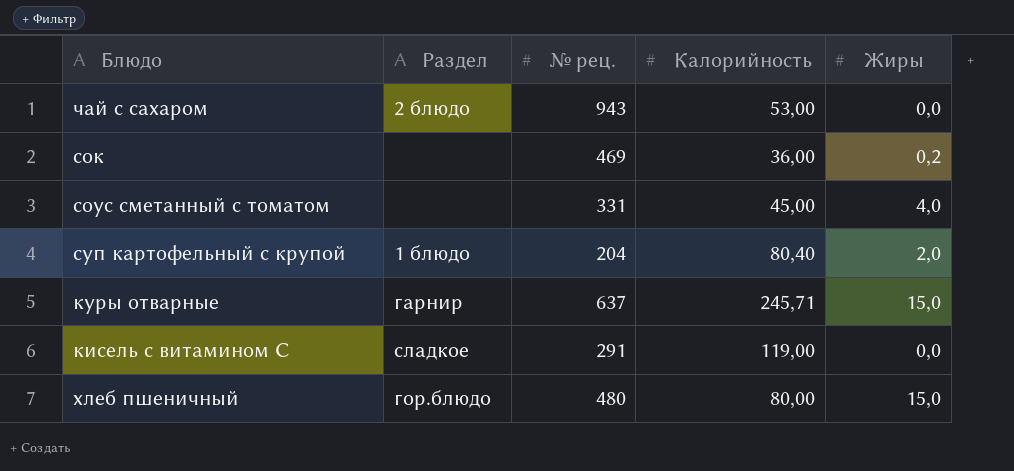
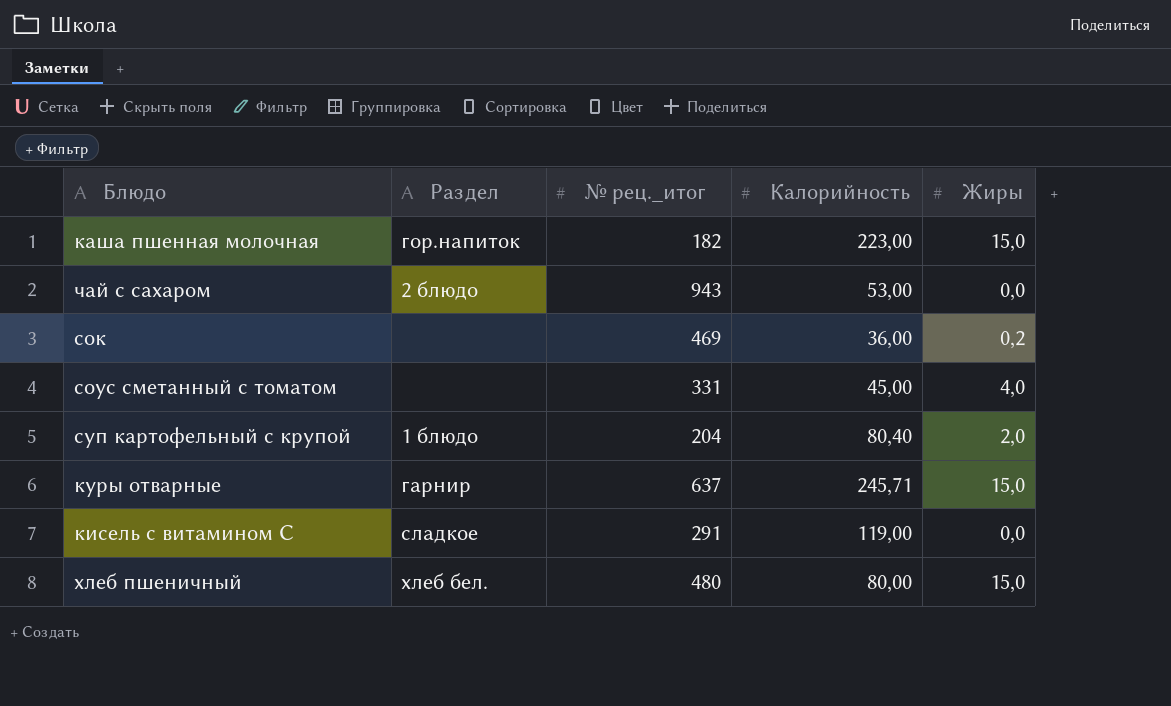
column name: № рец. -> № рец._итог
row каша пшенная молочная: none -> гор.напиток | 182 | 223,00 | 15,0
хлеб пшеничный | Раздел: гор.блюдо -> хлеб бел.

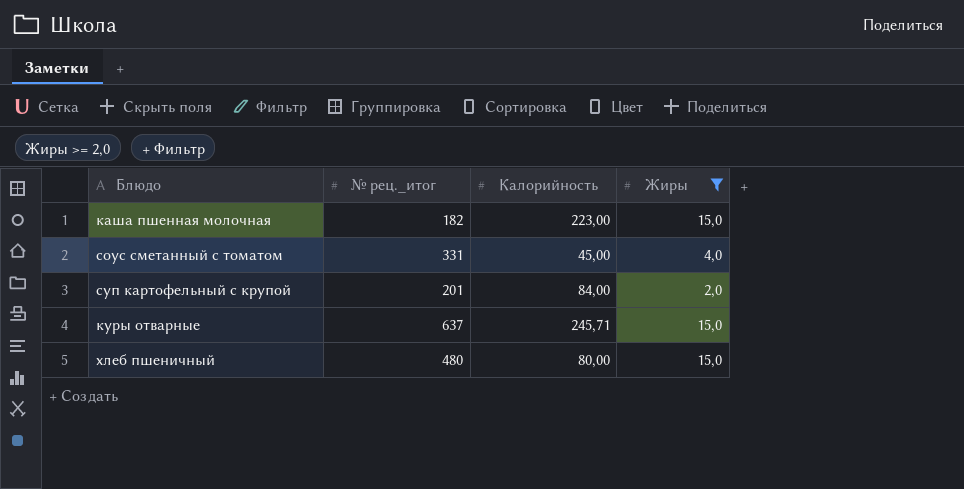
filter: none -> Жиры >= 2,0
column Раздел | position: 2 -> none
суп картофельный с крупой | № рец._итог: 204 -> 201
суп картофельный с крупой | Калорийность: 80,40 -> 84,00

